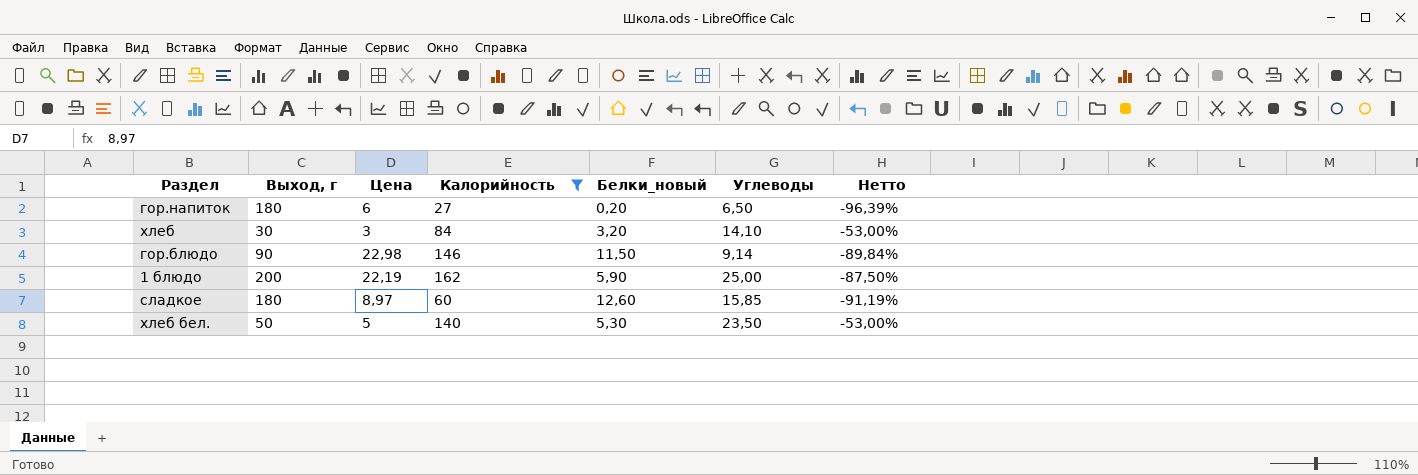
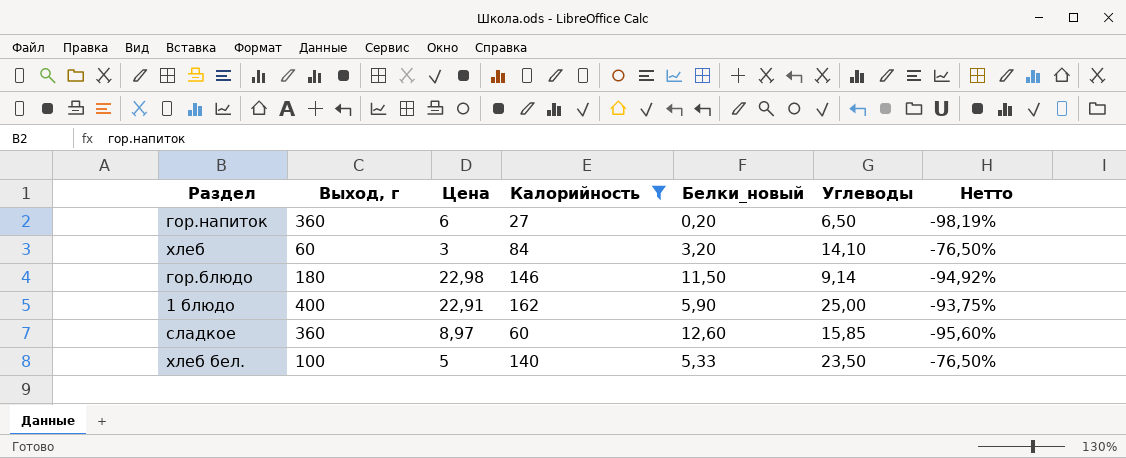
гор.напиток | Выход, г: 180 -> 360
гор.напиток | Нетто: -96,39% -> -98,19%
хлеб | Выход, г: 30 -> 60
хлеб | Нетто: -53,00% -> -76,50%
гор.блюдо | Выход, г: 90 -> 180
гор.блюдо | Нетто: -89,84% -> -94,92%
1 блюдо | Выход, г: 200 -> 400
1 блюдо | Цена: 22,19 -> 22,91
1 блюдо | Нетто: -87,50% -> -93,75%
сладкое | Выход, г: 180 -> 360
сладкое | Нетто: -91,19% -> -95,60%
хлеб бел. | Выход, г: 50 -> 100
хлеб бел. | Белки_новый: 5,30 -> 5,33
хлеб бел. | Нетто: -53,00% -> -76,50%

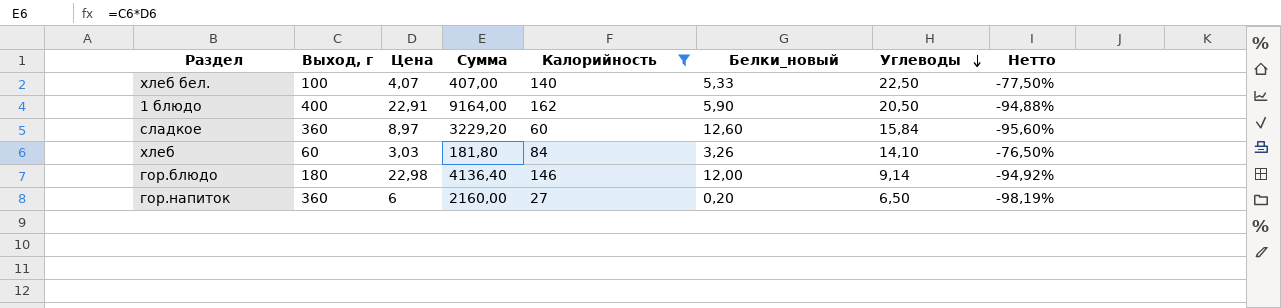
row order: none -> Углеводы descending
column Сумма | formula: none -> [Выход, г] * [Цена]
хлеб бел. | Цена: 5 -> 4,07
хлеб бел. | Углеводы: 23,50 -> 22,50
хлеб бел. | Нетто: -76,50% -> -77,50%
1 блюдо | Углеводы: 25,00 -> 20,50
1 блюдо | Нетто: -93,75% -> -94,88%
сладкое | Углеводы: 15,85 -> 15,84
хлеб | Цена: 3 -> 3,03
хлеб | Белки_новый: 3,20 -> 3,26
гор.блюдо | Белки_новый: 11,50 -> 12,00

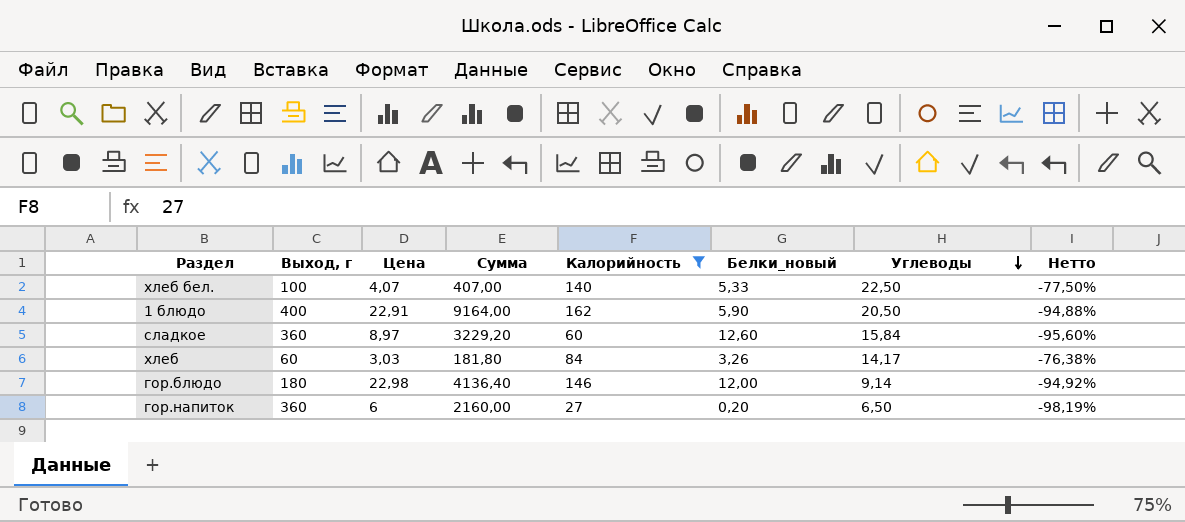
хлеб | Углеводы: 14,10 -> 14,17
хлеб | Нетто: -76,50% -> -76,38%

